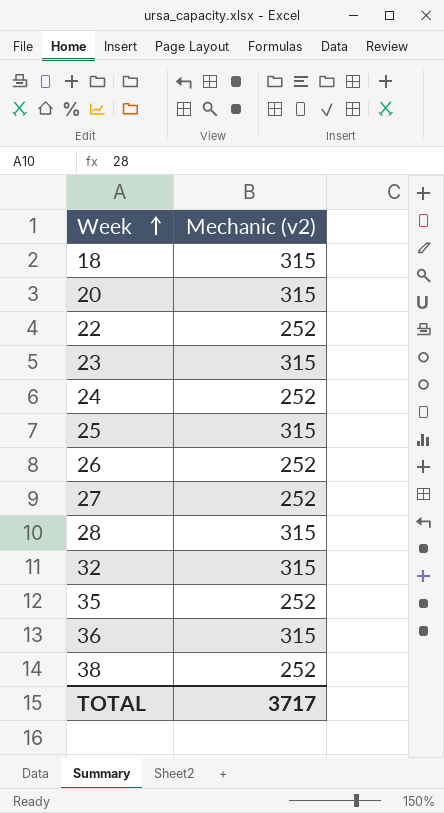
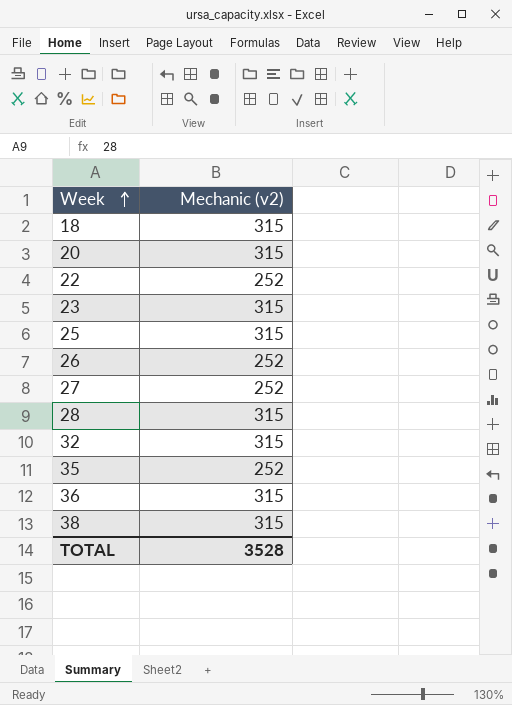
row 24: 252 -> none
38 | Mechanic (v2): 252 -> 315
TOTAL | Mechanic (v2): 3717 -> 3528

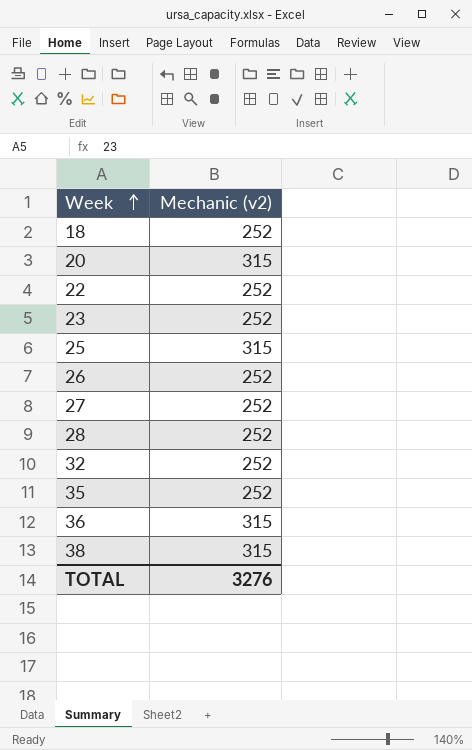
18 | Mechanic (v2): 315 -> 252
23 | Mechanic (v2): 315 -> 252
28 | Mechanic (v2): 315 -> 252
32 | Mechanic (v2): 315 -> 252
TOTAL | Mechanic (v2): 3528 -> 3276

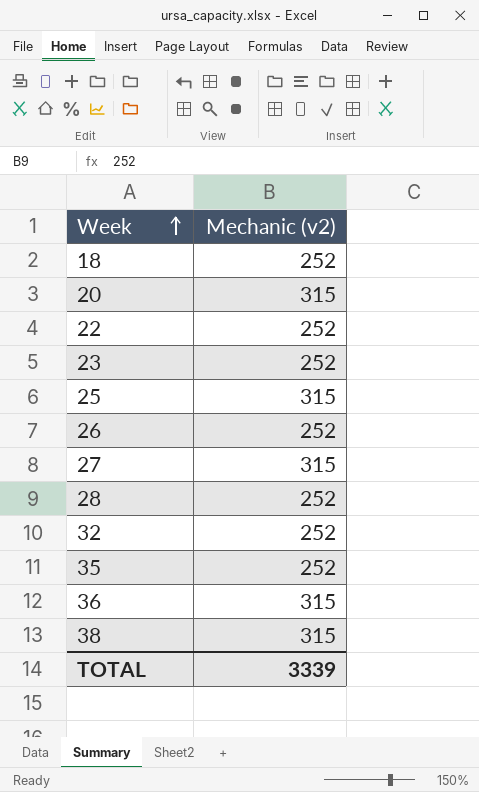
27 | Mechanic (v2): 252 -> 315
TOTAL | Mechanic (v2): 3276 -> 3339

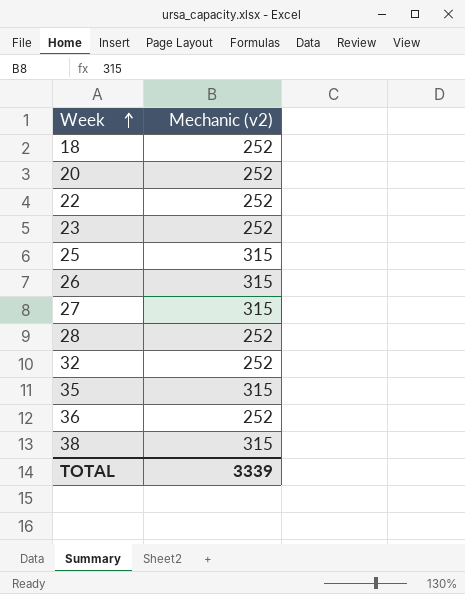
20 | Mechanic (v2): 315 -> 252
26 | Mechanic (v2): 252 -> 315
35 | Mechanic (v2): 252 -> 315
36 | Mechanic (v2): 315 -> 252

